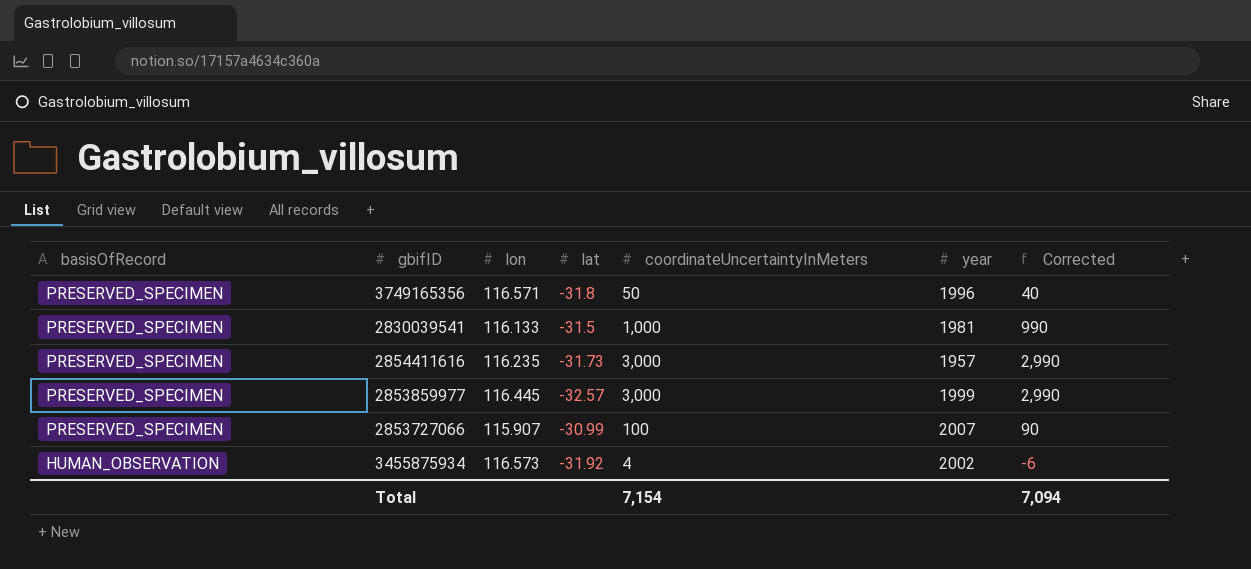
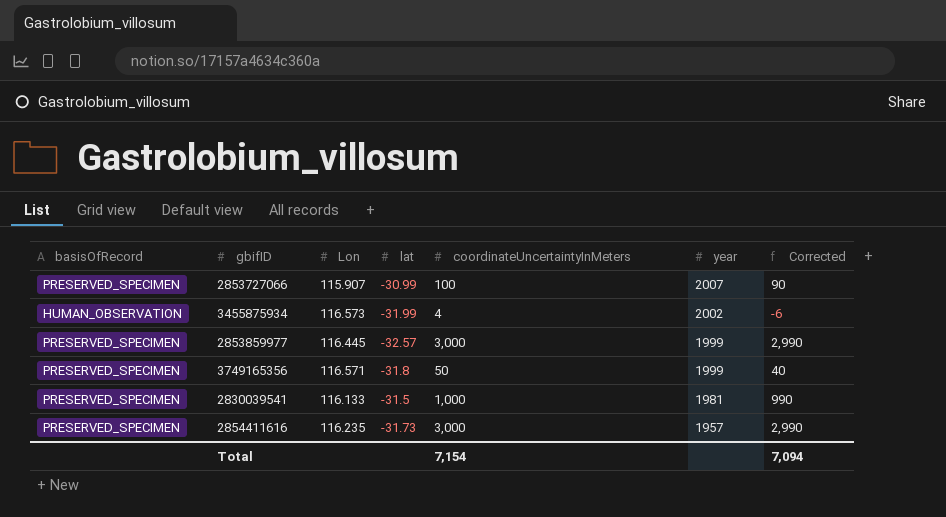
row order: basisOfRecord descending -> year descending
column name: lon -> Lon
3455875934 | lat: -31.92 -> -31.99
3749165356 | year: 1996 -> 1999

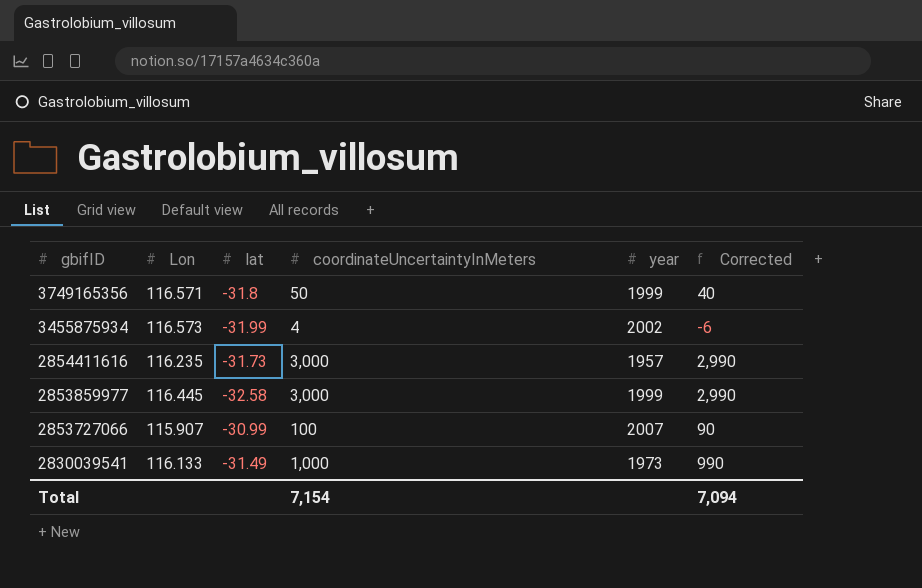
row order: year descending -> gbifID descending
column basisOfRecord | position: 1 -> none
2853859977 | lat: -32.57 -> -32.58
2830039541 | lat: -31.5 -> -31.49
2830039541 | year: 1981 -> 1973

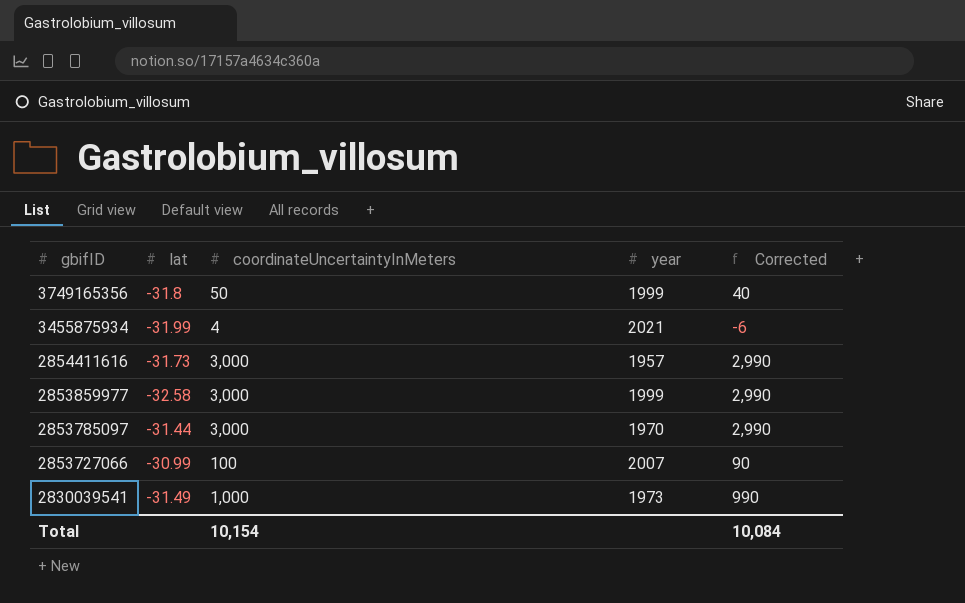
column Lon | position: 2 -> none
3455875934 | year: 2002 -> 2021
row 2853785097: none -> -31.44 | 3,000 | 1970 | 2,990
Total | coordinateUncertaintyInMeters: 7,154 -> 10,154
Total | Corrected: 7,094 -> 10,084

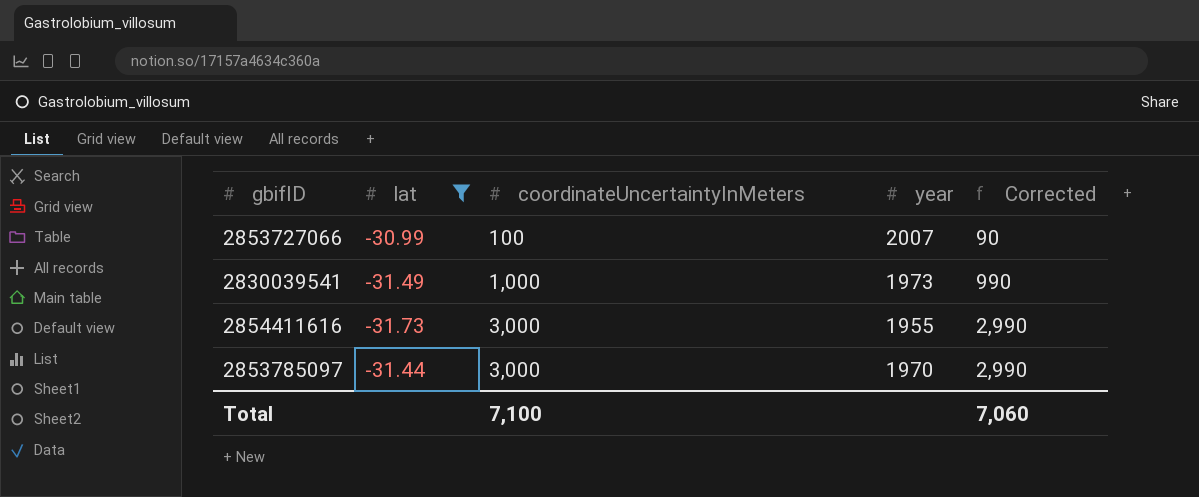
filter: none -> lat >= -31.73
row order: gbifID descending -> coordinateUncertaintyInMeters ascending
2854411616 | year: 1957 -> 1955
Total | coordinateUncertaintyInMeters: 10,154 -> 7,100
Total | Corrected: 10,084 -> 7,060

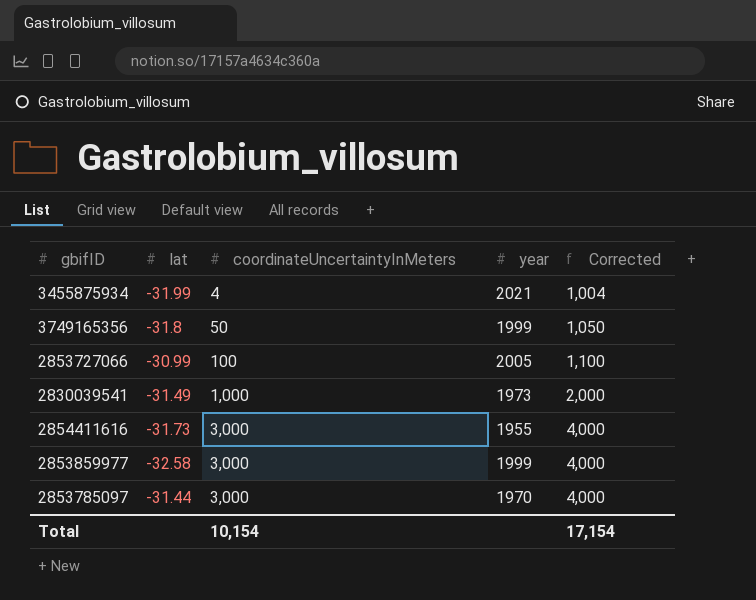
filter: lat >= -31.73 -> none
column Corrected | formula: [coordinateUncertaintyInMeters] - 10 -> [coordinateUncertaintyInMeters] + 1000
2853727066 | year: 2007 -> 2005
Total | coordinateUncertaintyInMeters: 7,100 -> 10,154
Total | Corrected: 7,060 -> 17,154

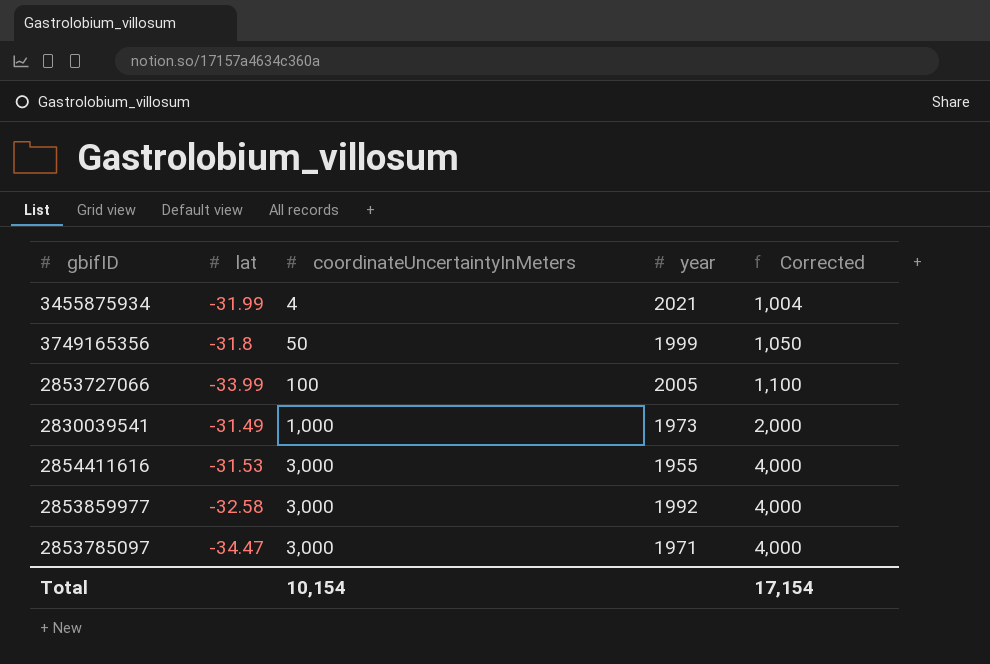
2853727066 | lat: -30.99 -> -33.99
2854411616 | lat: -31.73 -> -31.53
2853859977 | year: 1999 -> 1992
2853785097 | lat: -31.44 -> -34.47
2853785097 | year: 1970 -> 1971

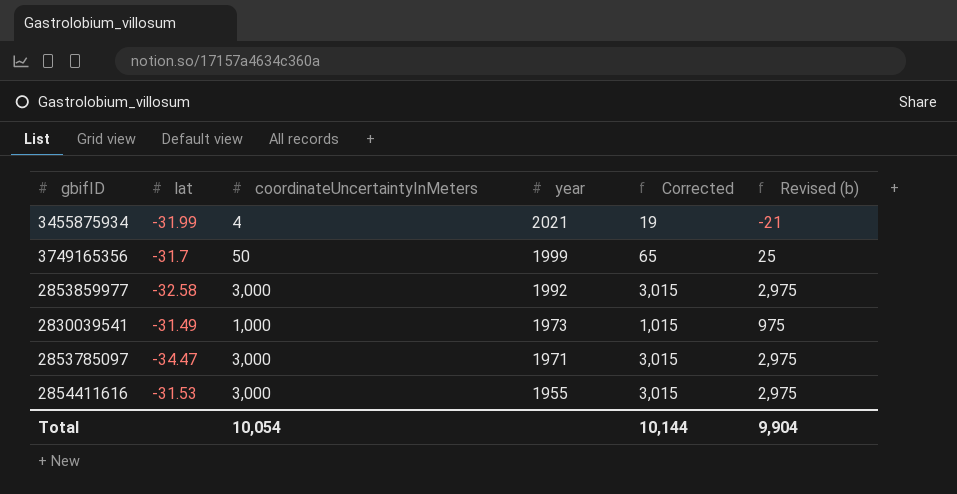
row order: coordinateUncertaintyInMeters ascending -> year descending
column Corrected | formula: [coordinateUncertaintyInMeters] + 1000 -> [coordinateUncertaintyInMeters] + 15
column Revised (b) | formula: none -> [coordinateUncertaintyInMeters] - 25
row 2853727066: -33.99 | 100 | 2005 | 1,100 -> none
3749165356 | lat: -31.8 -> -31.7
Total | coordinateUncertaintyInMeters: 10,154 -> 10,054
Total | Corrected: 17,154 -> 10,144

